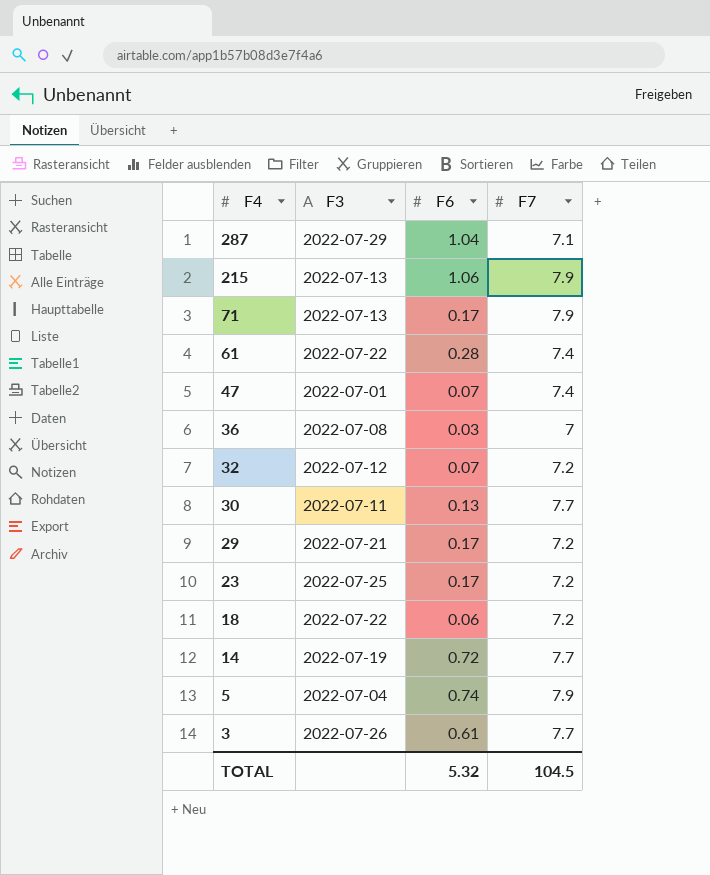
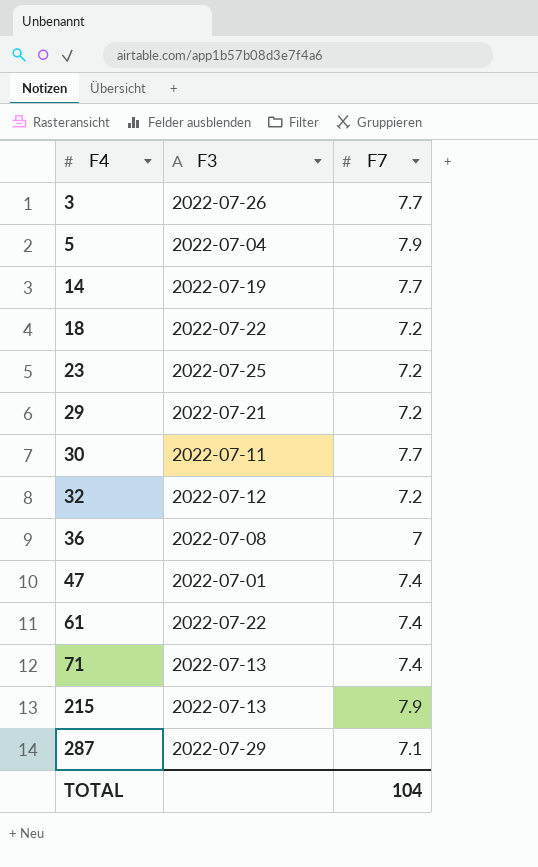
row order: F4 descending -> F4 ascending
column F6 | position: 3 -> none
71 | F7: 7.9 -> 7.4
TOTAL | F7: 104.5 -> 104

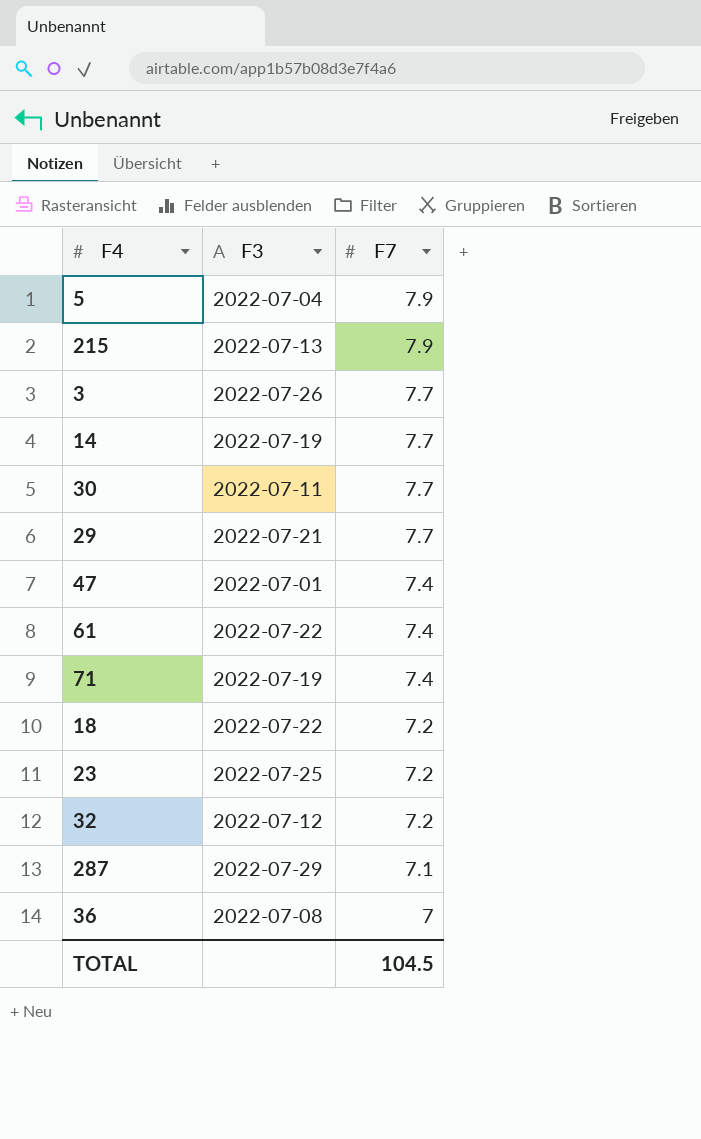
row order: F4 ascending -> F7 descending
29 | F7: 7.2 -> 7.7
71 | F3: 2022-07-13 -> 2022-07-19
TOTAL | F7: 104 -> 104.5

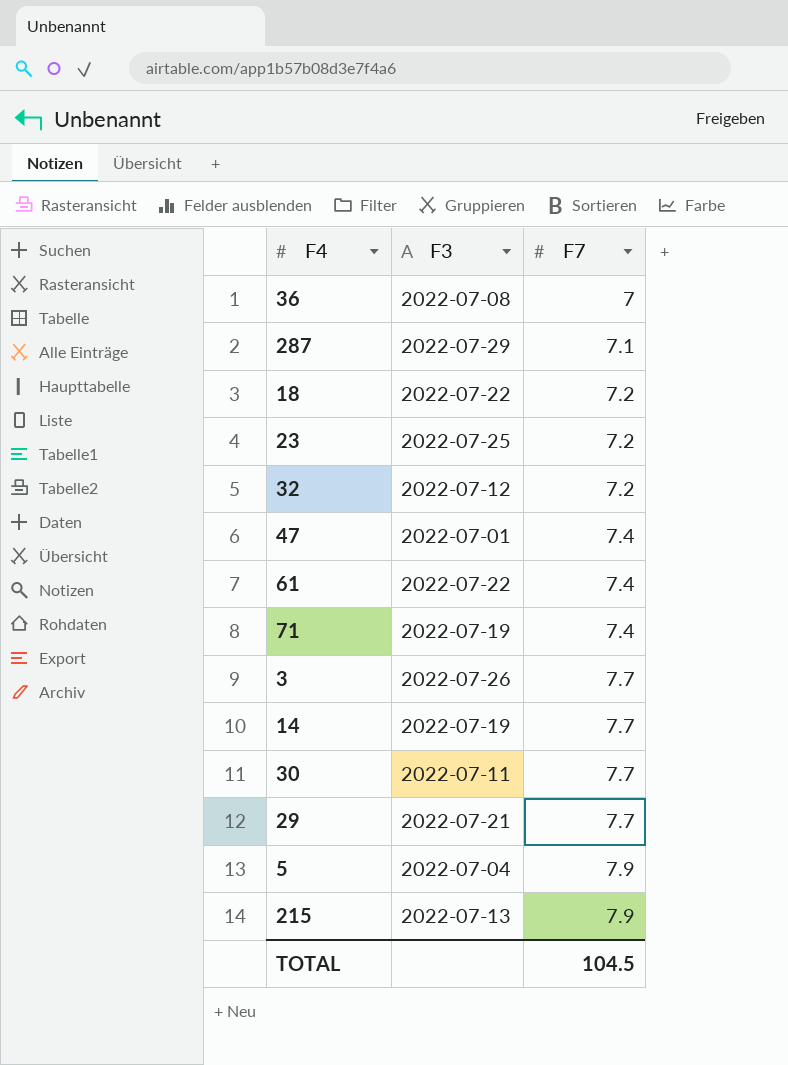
row order: F7 descending -> F7 ascending

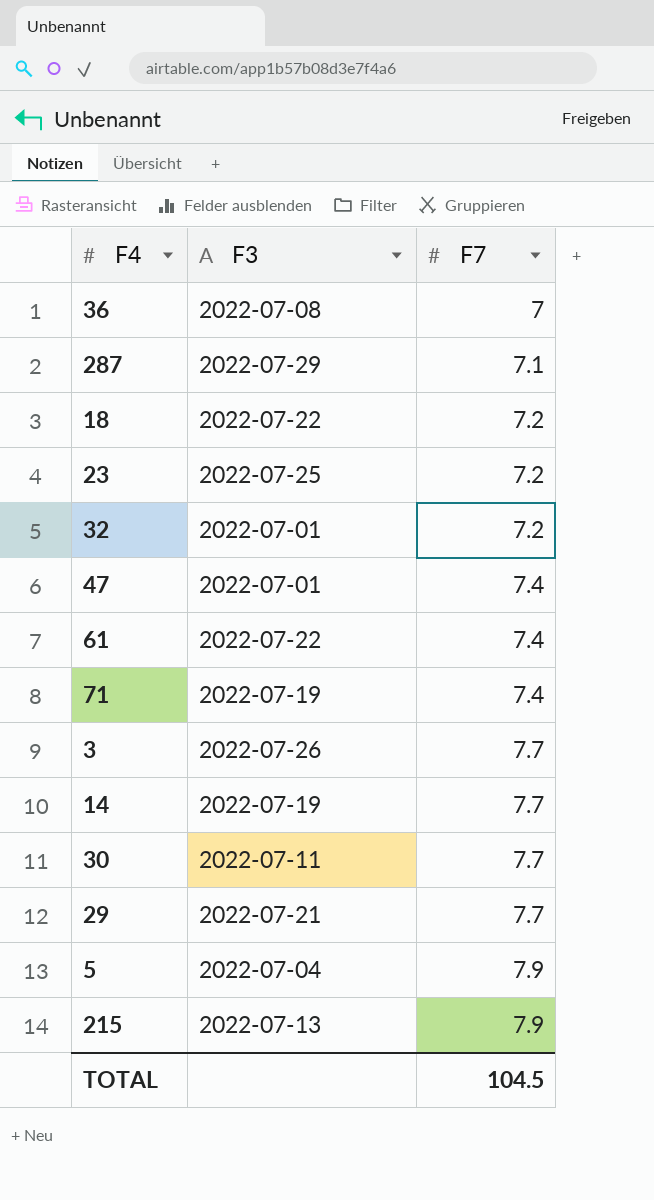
32 | F3: 2022-07-12 -> 2022-07-01

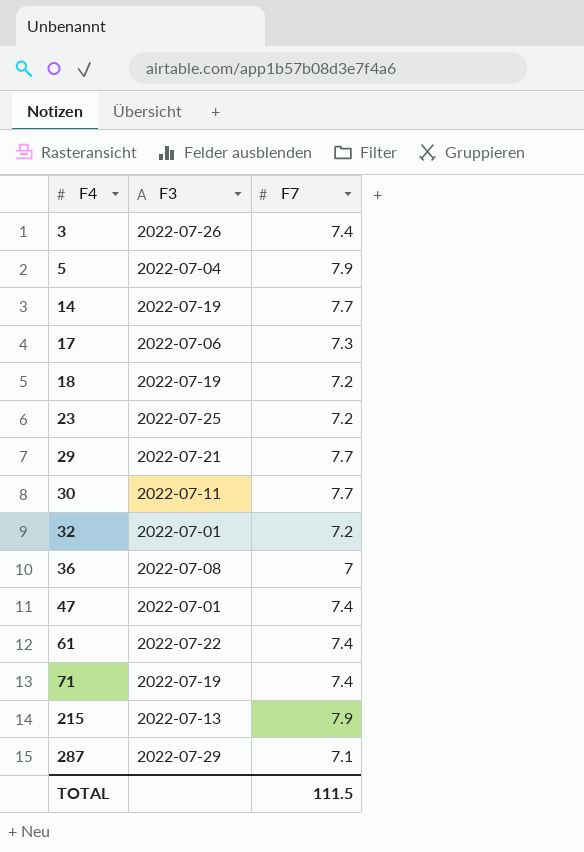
row order: F7 ascending -> F4 ascending
3 | F7: 7.7 -> 7.4
row 17: none -> 2022-07-06 | 7.3
18 | F3: 2022-07-22 -> 2022-07-19
TOTAL | F7: 104.5 -> 111.5

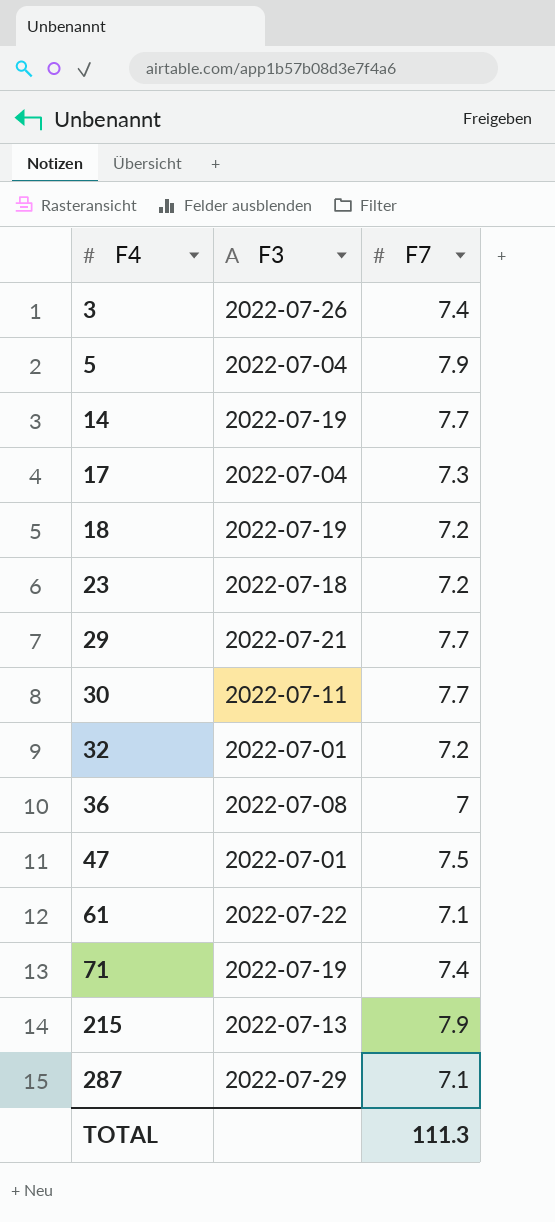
17 | F3: 2022-07-06 -> 2022-07-04
23 | F3: 2022-07-25 -> 2022-07-18
47 | F7: 7.4 -> 7.5
61 | F7: 7.4 -> 7.1
TOTAL | F7: 111.5 -> 111.3

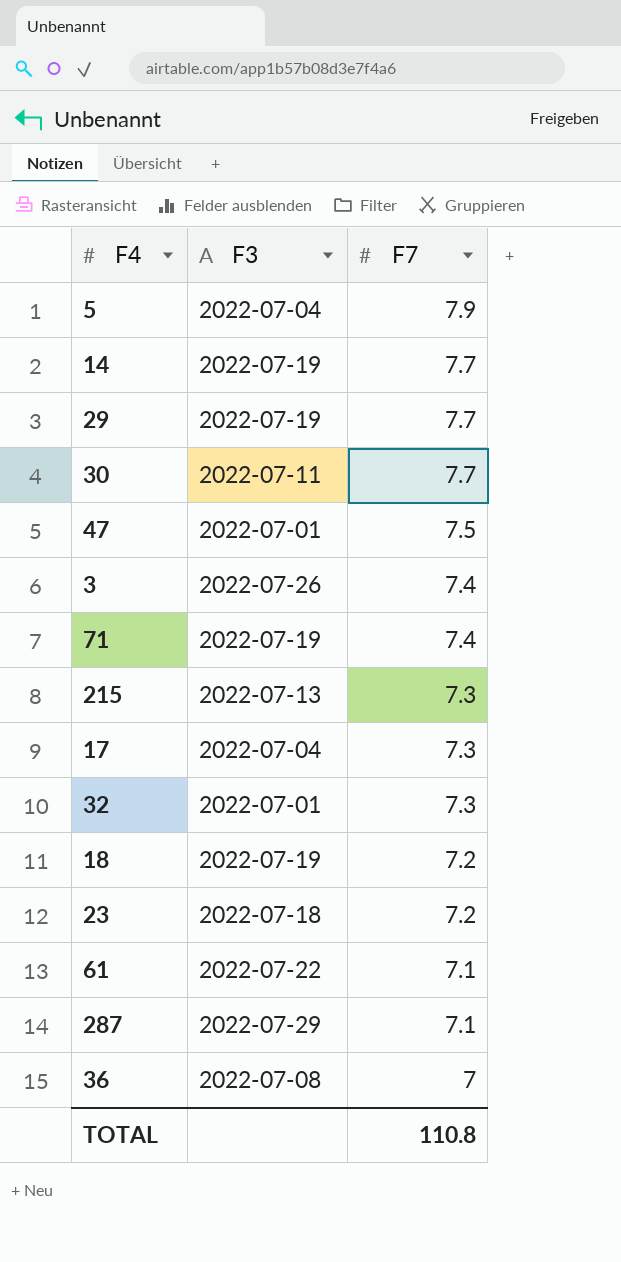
row order: F4 ascending -> F7 descending
29 | F3: 2022-07-21 -> 2022-07-19
215 | F7: 7.9 -> 7.3
32 | F7: 7.2 -> 7.3
TOTAL | F7: 111.3 -> 110.8

